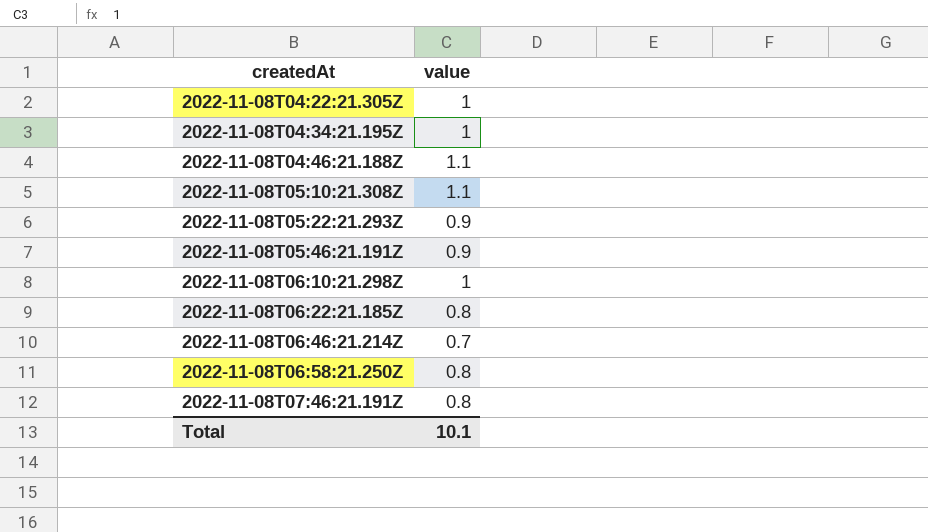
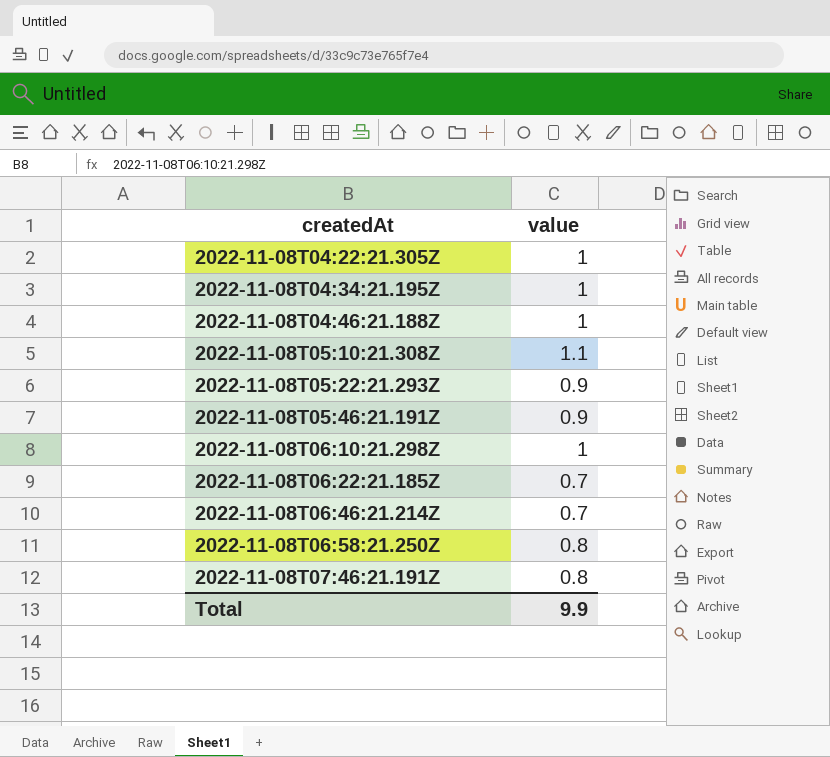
2022-11-08T04:46:21.188Z | value: 1.1 -> 1
2022-11-08T06:22:21.185Z | value: 0.8 -> 0.7
Total | value: 10.1 -> 9.9

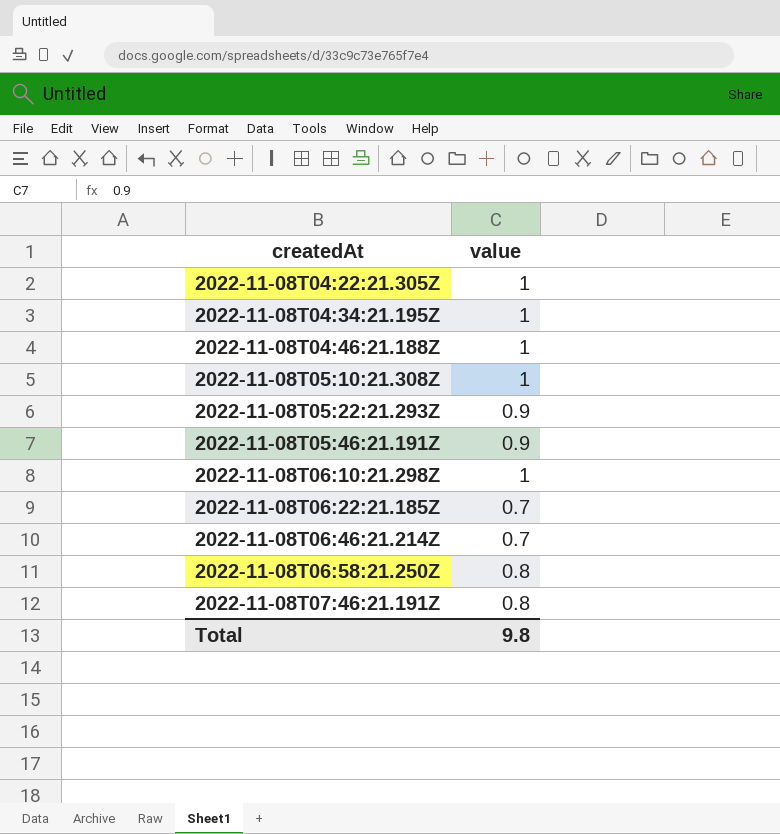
2022-11-08T05:10:21.308Z | value: 1.1 -> 1
Total | value: 9.9 -> 9.8

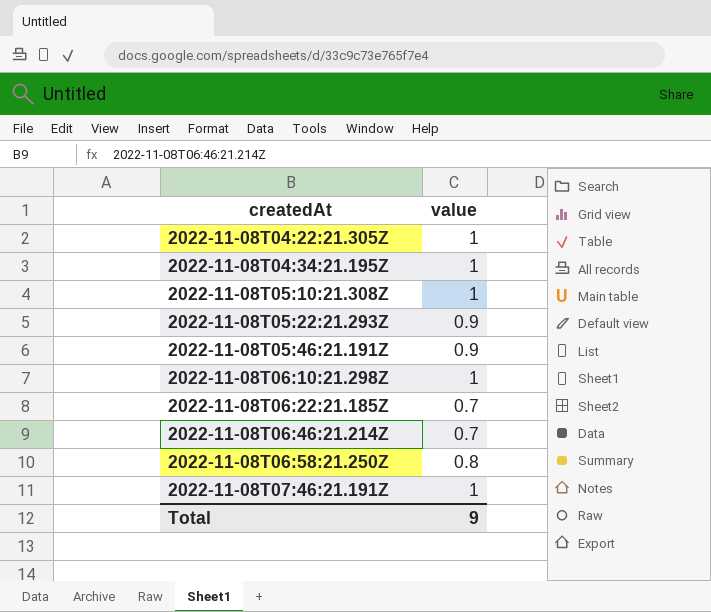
row 2022-11-08T04:46:21.188Z: 1 -> none
2022-11-08T07:46:21.191Z | value: 0.8 -> 1
Total | value: 9.8 -> 9

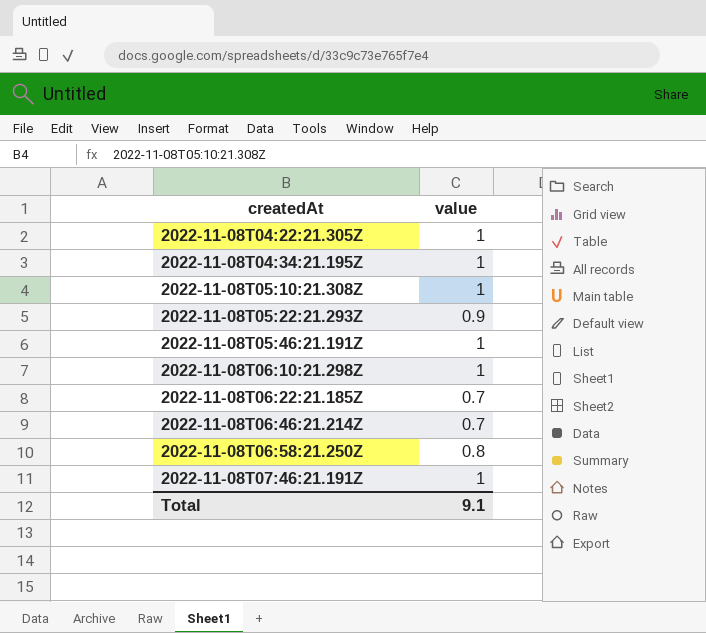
2022-11-08T05:46:21.191Z | value: 0.9 -> 1
Total | value: 9 -> 9.1

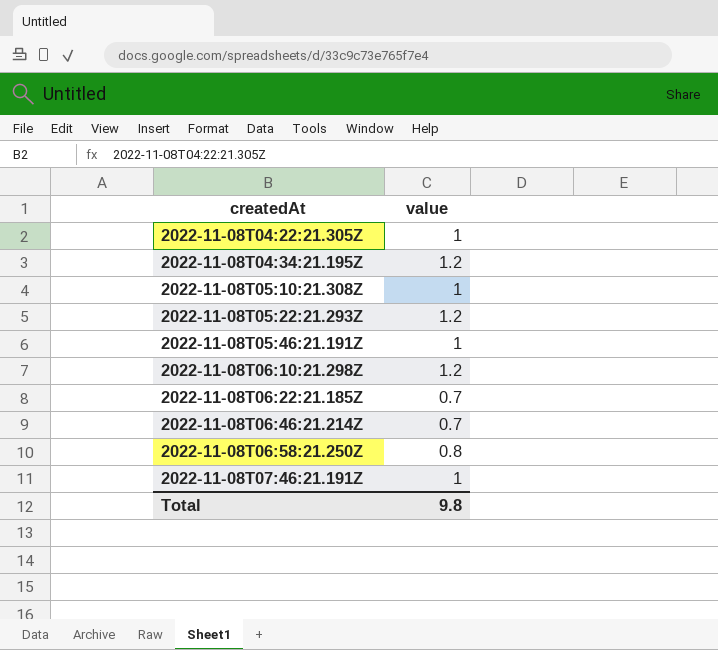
2022-11-08T04:34:21.195Z | value: 1 -> 1.2
2022-11-08T05:22:21.293Z | value: 0.9 -> 1.2
2022-11-08T06:10:21.298Z | value: 1 -> 1.2
Total | value: 9.1 -> 9.8

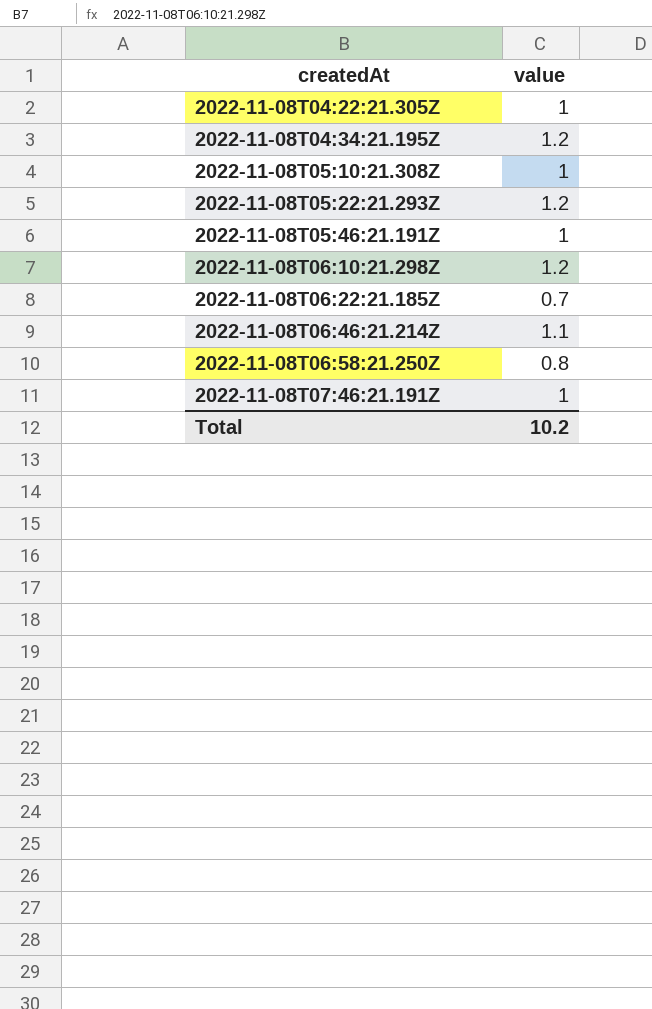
2022-11-08T06:46:21.214Z | value: 0.7 -> 1.1
Total | value: 9.8 -> 10.2

